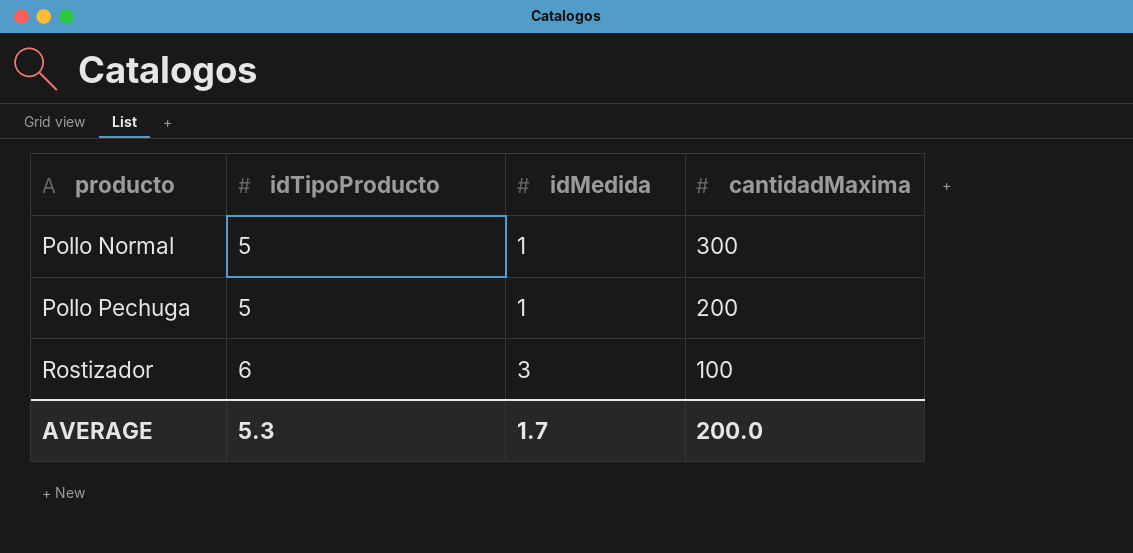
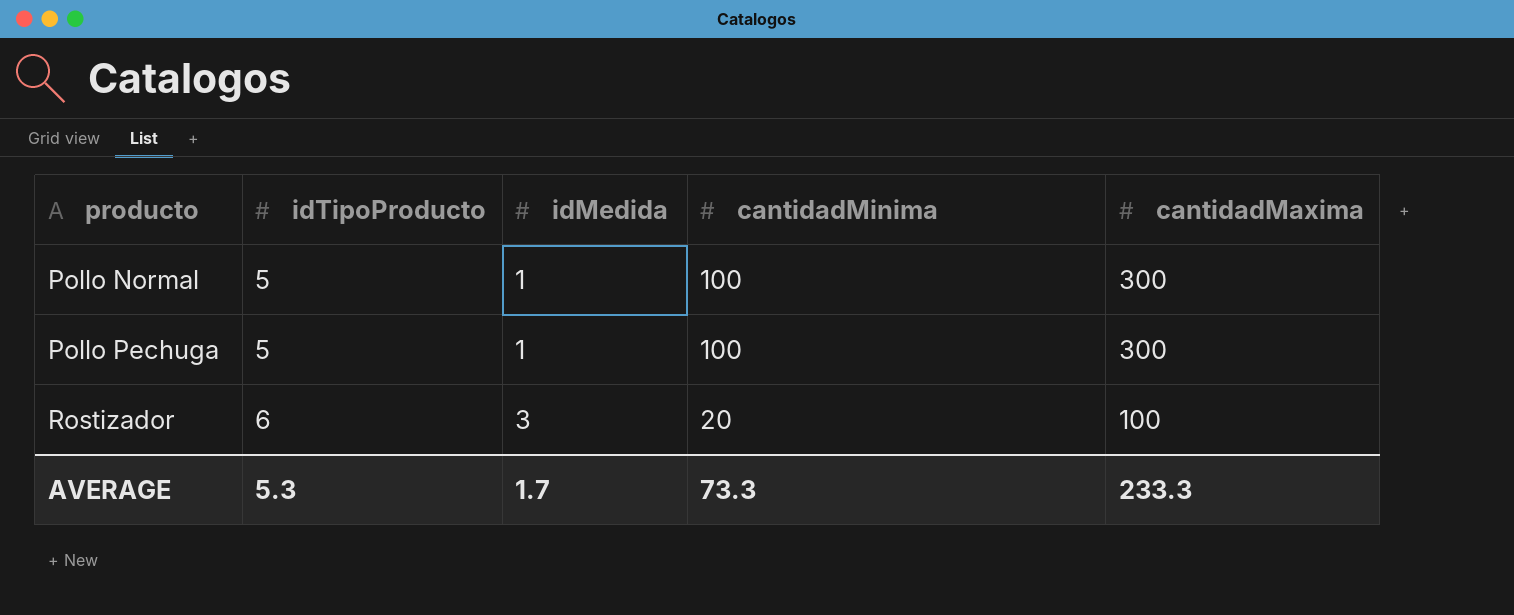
column cantidadMinima | position: none -> 4
Pollo Pechuga | cantidadMaxima: 200 -> 300
AVERAGE | cantidadMaxima: 200.0 -> 233.3

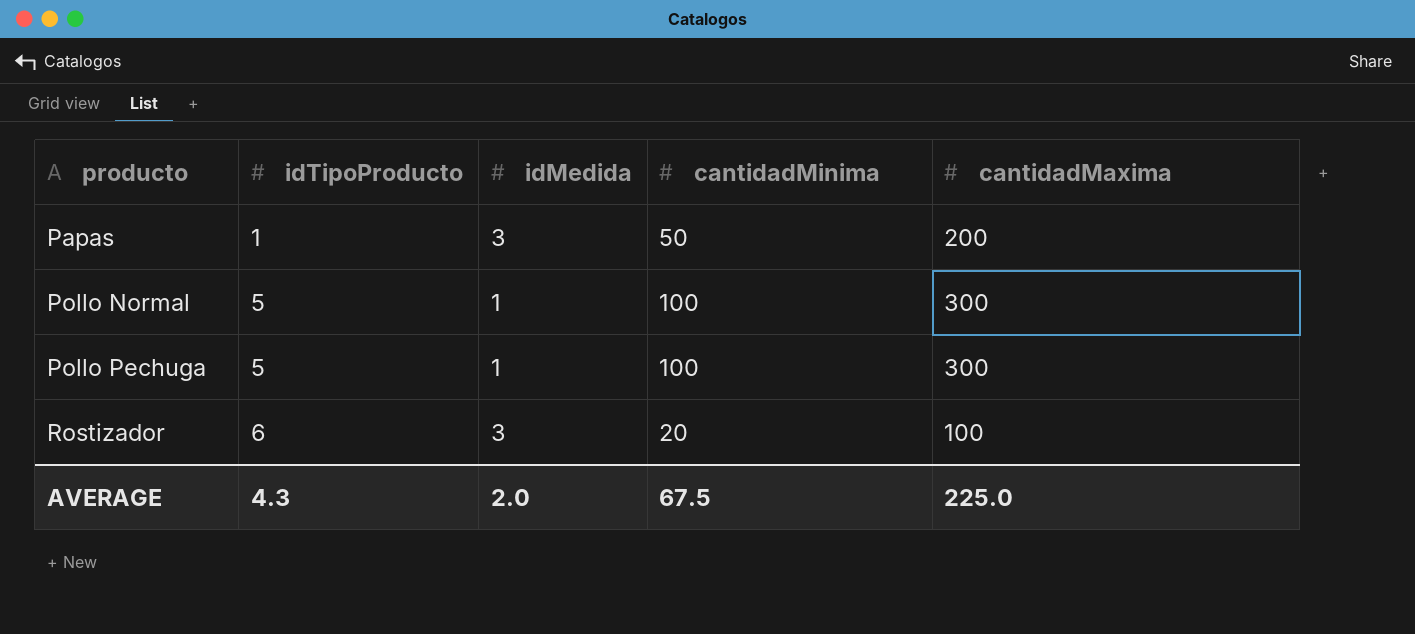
row Papas: none -> 1 | 3 | 50 | 200
AVERAGE | idTipoProducto: 5.3 -> 4.3
AVERAGE | idMedida: 1.7 -> 2.0
AVERAGE | cantidadMinima: 73.3 -> 67.5
AVERAGE | cantidadMaxima: 233.3 -> 225.0

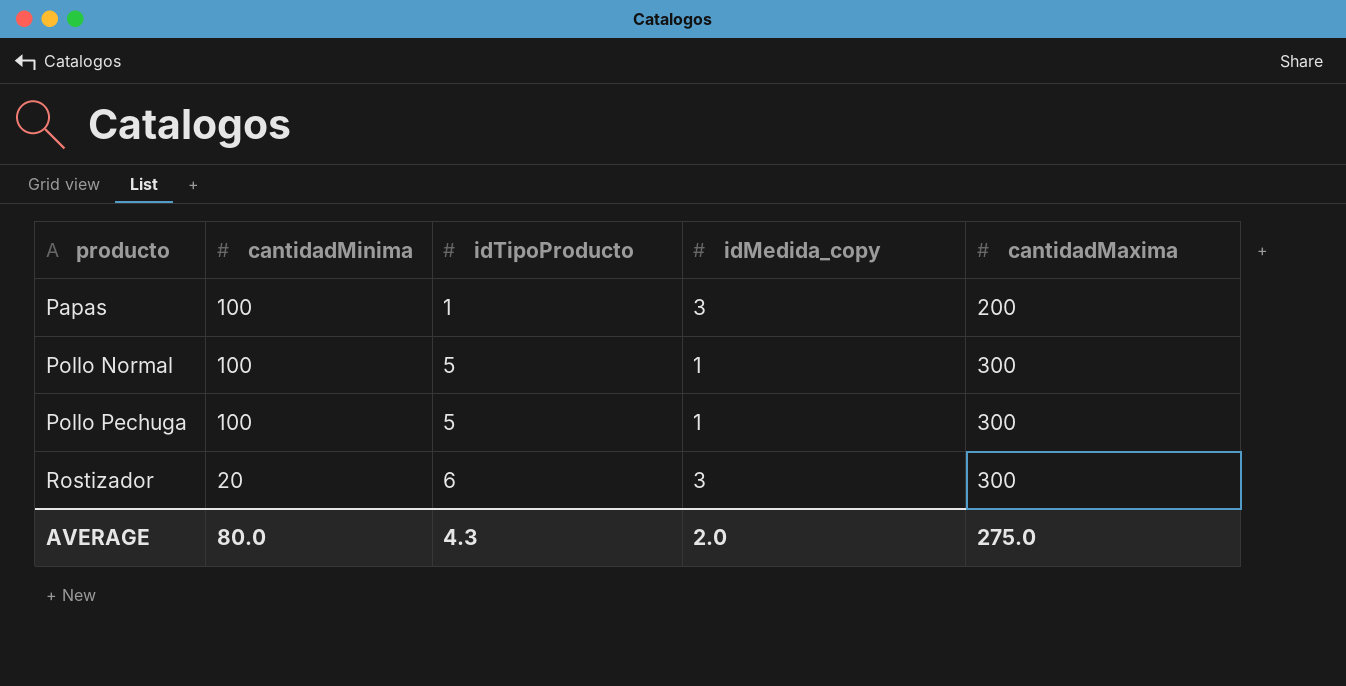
column cantidadMinima | position: 4 -> 2
column name: idMedida -> idMedida_copy
Papas | cantidadMinima: 50 -> 100
Rostizador | cantidadMaxima: 100 -> 300
AVERAGE | cantidadMinima: 67.5 -> 80.0
AVERAGE | cantidadMaxima: 225.0 -> 275.0

